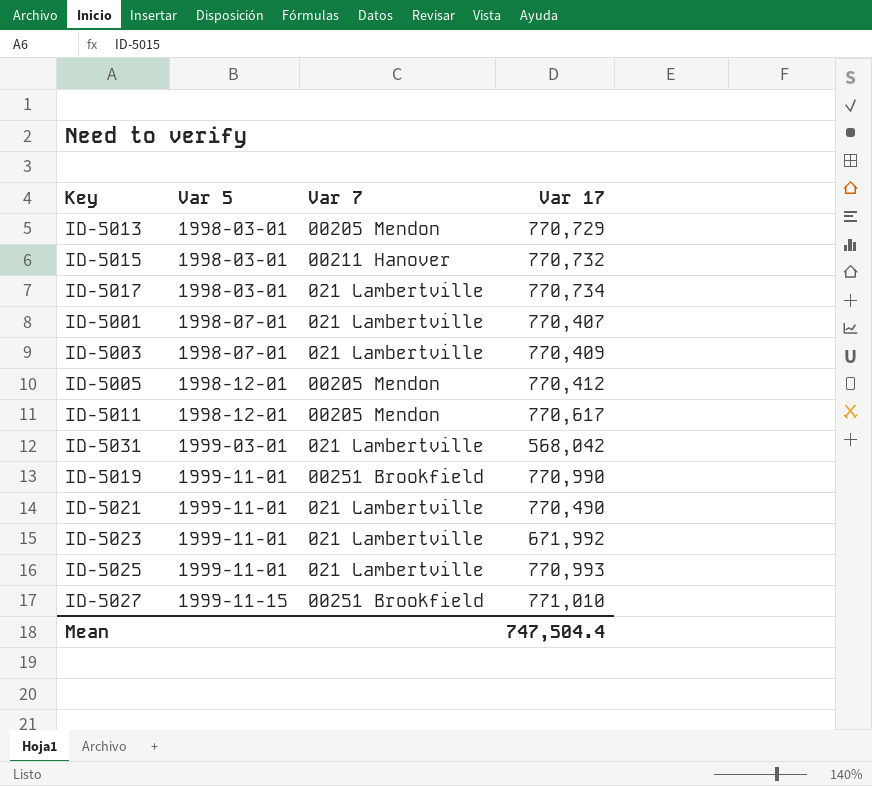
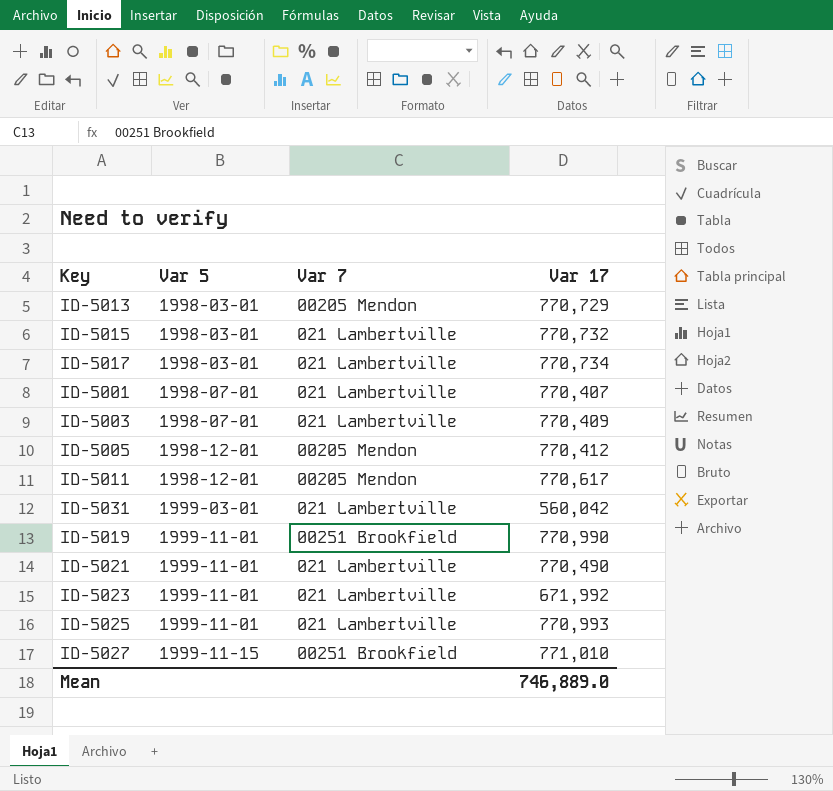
ID-5015 | Var 7: 00211 Hanover -> 021 Lambertville
ID-5031 | Var 17: 568,042 -> 560,042
Mean | Var 17: 747,504.4 -> 746,889.0

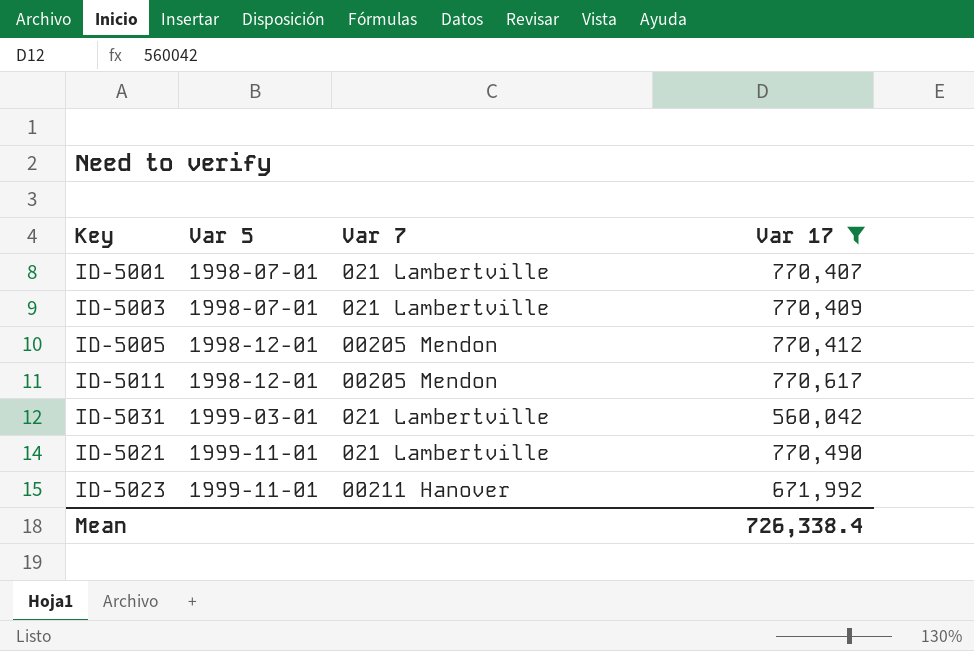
filter: none -> Var 17 <= 770,617
ID-5023 | Var 7: 021 Lambertville -> 00211 Hanover
Mean | Var 17: 746,889.0 -> 726,338.4

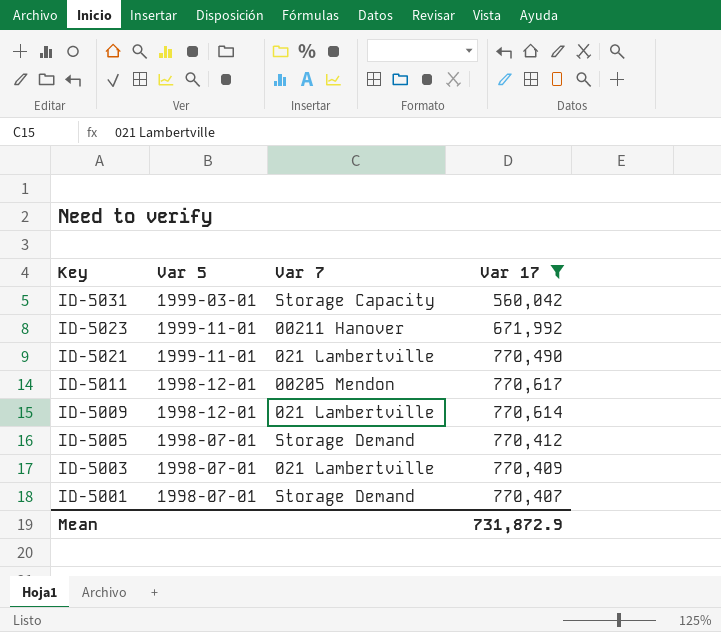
row order: Var 5 ascending -> Key descending
ID-5031 | Var 7: 021 Lambertville -> Storage Capacity
row ID-5009: none -> 1998-12-01 | 021 Lambertville | 770,614
ID-5005 | Var 5: 1998-12-01 -> 1998-07-01
ID-5005 | Var 7: 00205 Mendon -> Storage Demand
ID-5001 | Var 7: 021 Lambertville -> Storage Demand
Mean | Var 17: 726,338.4 -> 731,872.9

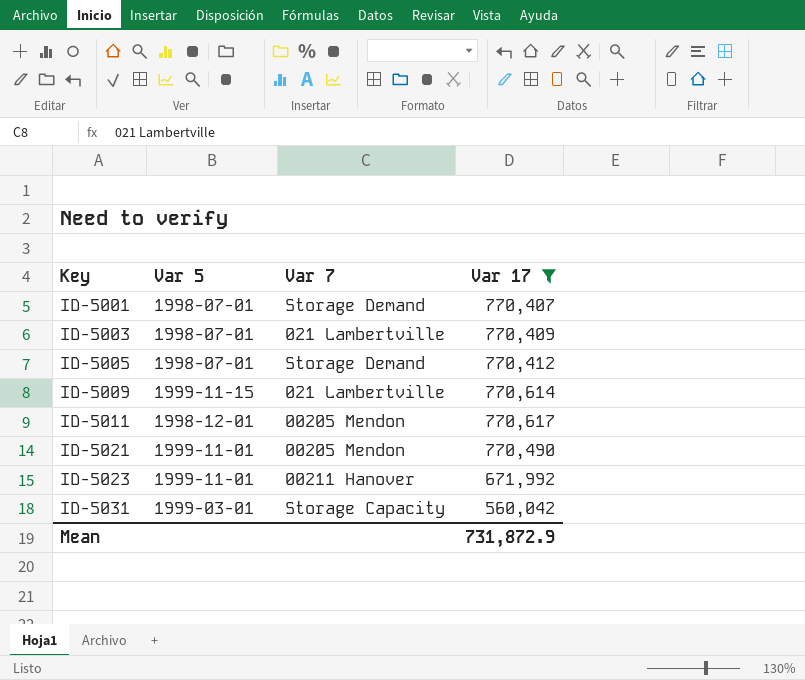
row order: Key descending -> Key ascending
ID-5009 | Var 5: 1998-12-01 -> 1999-11-15
ID-5021 | Var 7: 021 Lambertville -> 00205 Mendon

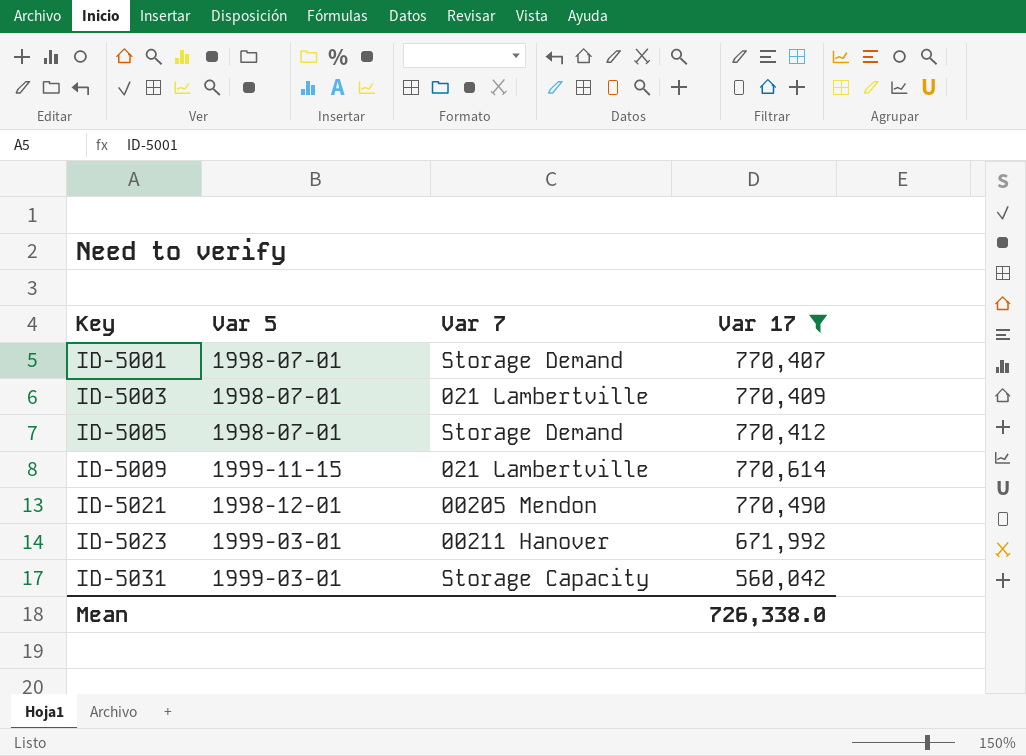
row ID-5011: 1998-12-01 | 00205 Mendon | 770,617 -> none
ID-5021 | Var 5: 1999-11-01 -> 1998-12-01
ID-5023 | Var 5: 1999-11-01 -> 1999-03-01
Mean | Var 17: 731,872.9 -> 726,338.0

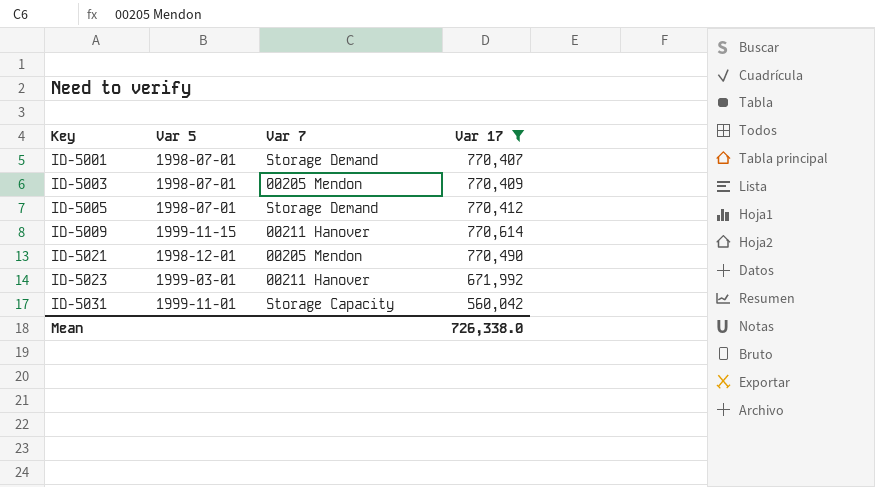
ID-5003 | Var 7: 021 Lambertville -> 00205 Mendon
ID-5009 | Var 7: 021 Lambertville -> 00211 Hanover
ID-5031 | Var 5: 1999-03-01 -> 1999-11-01

